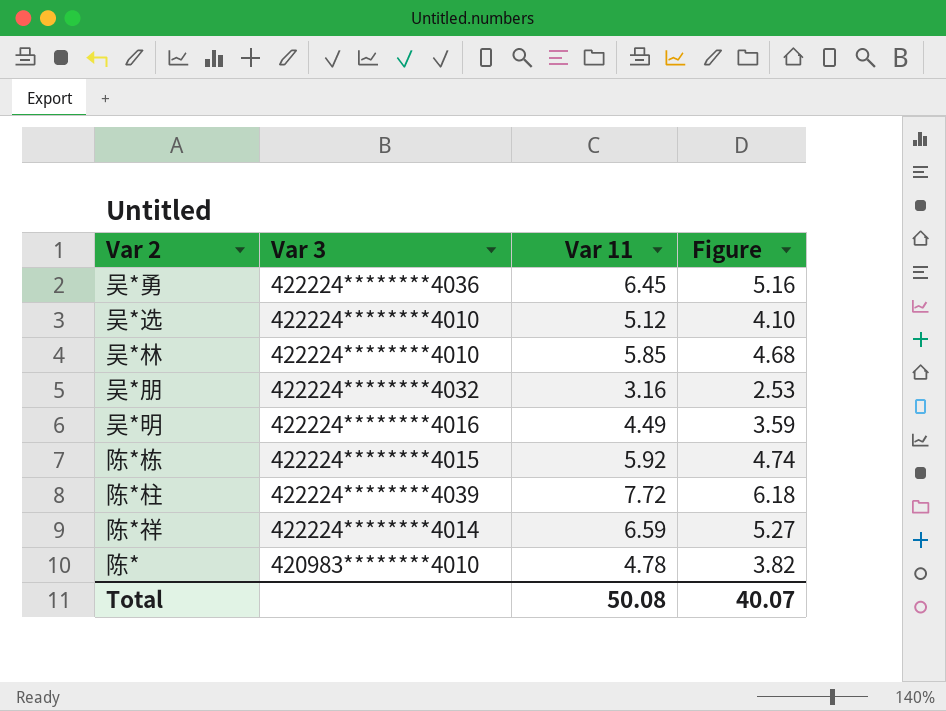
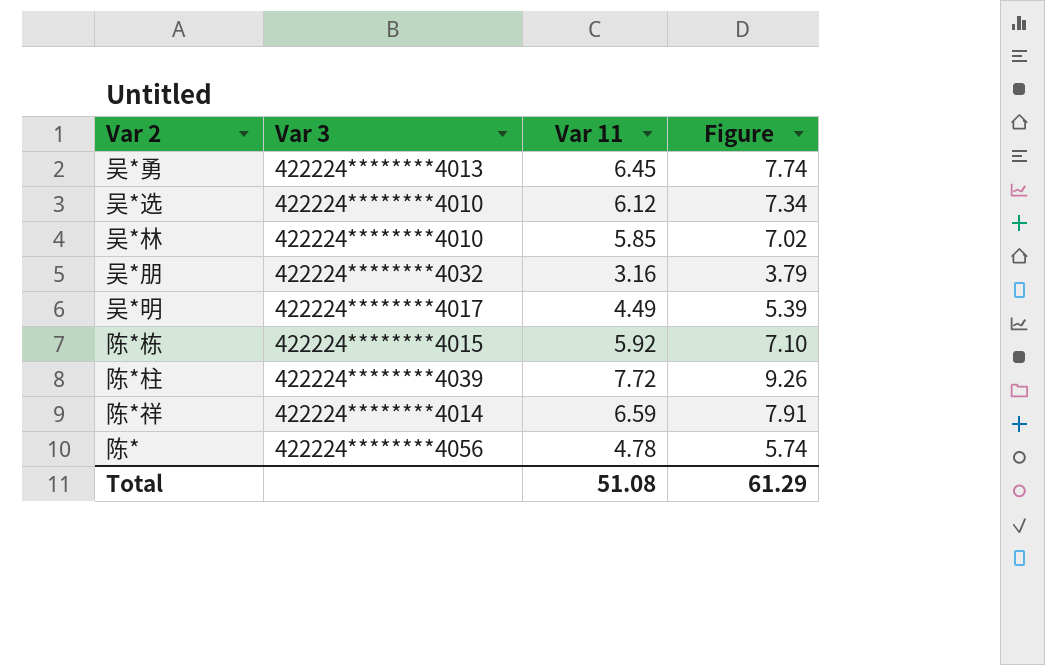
column Figure | formula: [Var 11] * 0.8 -> [Var 11] * 1.2
吴*勇 | Var 3: 422224********4036 -> 422224********4013
吴*选 | Var 11: 5.12 -> 6.12
吴*明 | Var 3: 422224********4016 -> 422224********4017
陈* | Var 3: 420983********4010 -> 422224********4056
Total | Var 11: 50.08 -> 51.08
Total | Figure: 40.07 -> 61.29

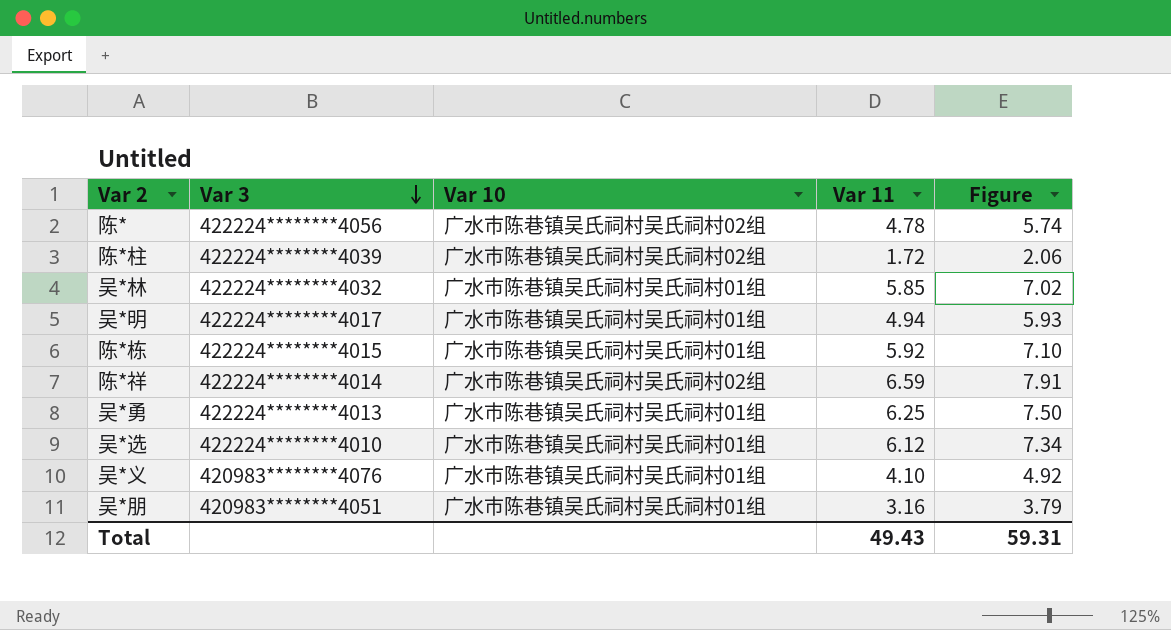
row order: none -> Var 3 descending
column Var 10 | position: none -> 3
陈*柱 | Var 11: 7.72 -> 1.72
陈*柱 | Figure: 9.26 -> 2.06
吴*林 | Var 3: 422224********4010 -> 422224********4032
吴*明 | Var 11: 4.49 -> 4.94
吴*明 | Figure: 5.39 -> 5.93
吴*勇 | Var 11: 6.45 -> 6.25
吴*勇 | Figure: 7.74 -> 7.50
row 吴*义: none -> 420983********4076 | 广水市陈巷镇吴氏祠村吴氏祠村01组 | 4.10 | 4.92
吴*朋 | Var 3: 422224********4032 -> 420983********4051
Total | Var 11: 51.08 -> 49.43
Total | Figure: 61.29 -> 59.31

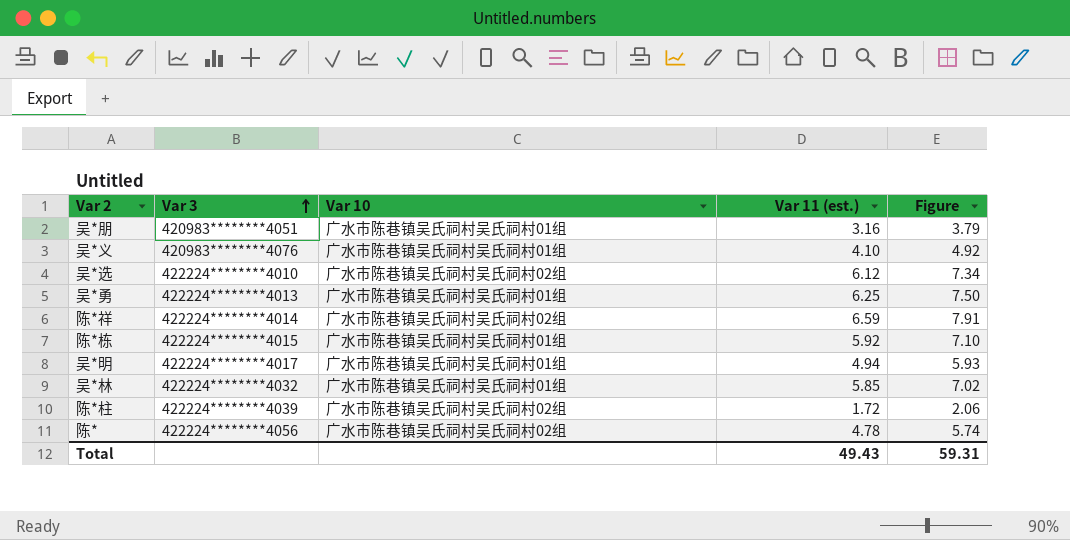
row order: Var 3 descending -> Var 3 ascending
column name: Var 11 -> Var 11 (est.)
吴*选 | Var 10: 广水市陈巷镇吴氏祠村吴氏祠村01组 -> 广水市陈巷镇吴氏祠村吴氏祠村02组

